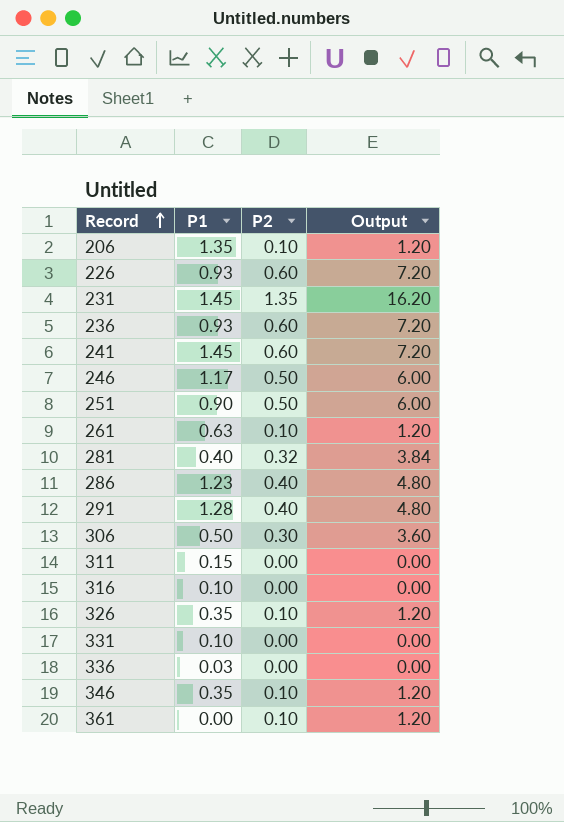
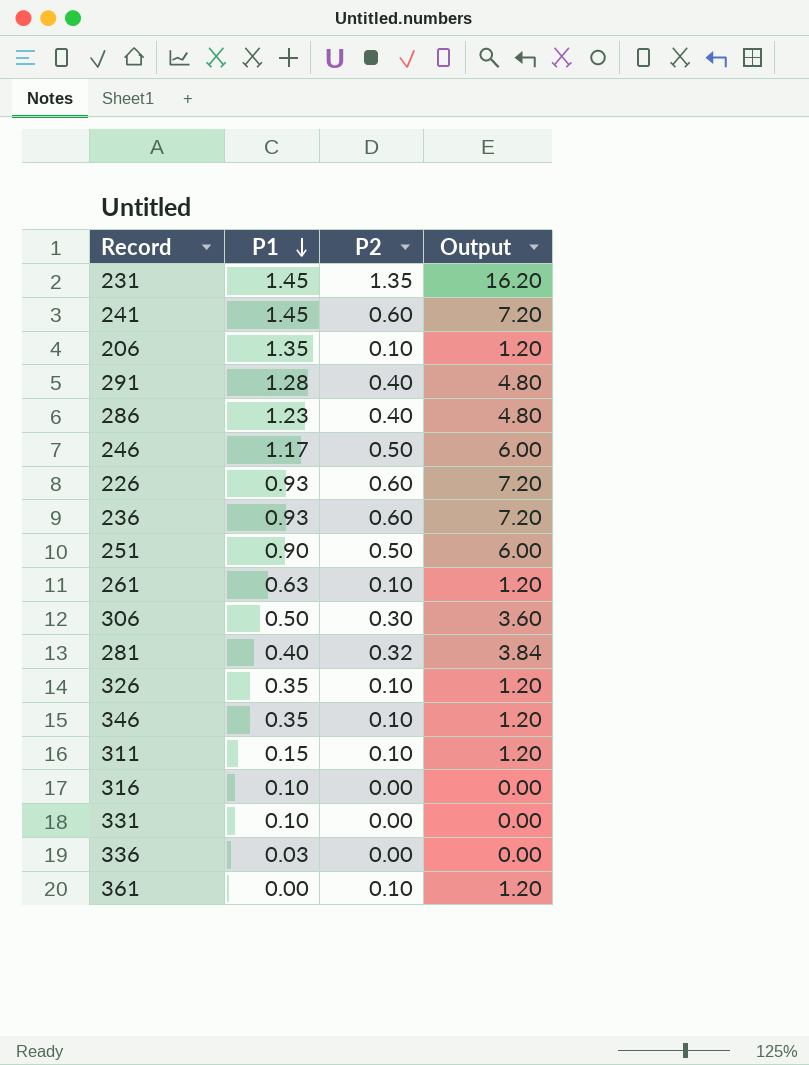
row order: Record ascending -> P1 descending
311 | P2: 0.00 -> 0.10
311 | Output: 0.00 -> 1.20

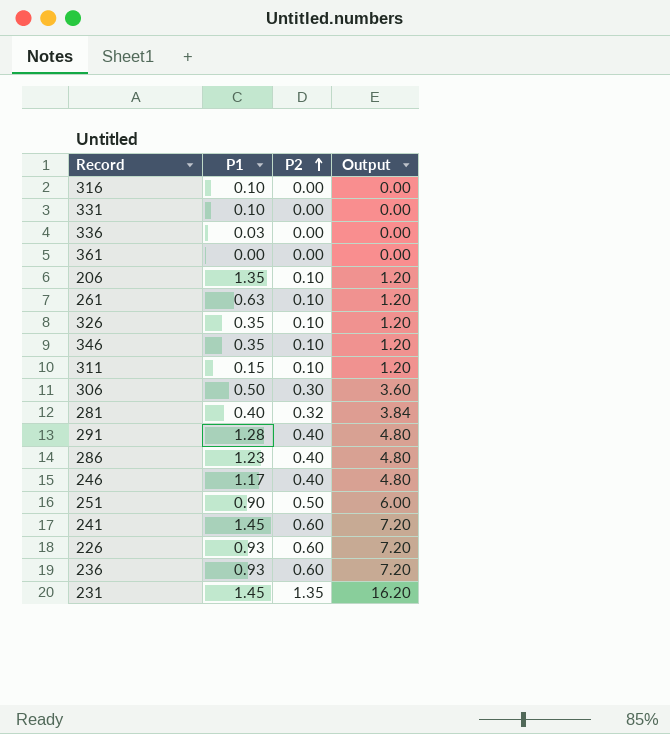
row order: P1 descending -> P2 ascending
361 | P2: 0.10 -> 0.00
361 | Output: 1.20 -> 0.00
246 | P2: 0.50 -> 0.40
246 | Output: 6.00 -> 4.80

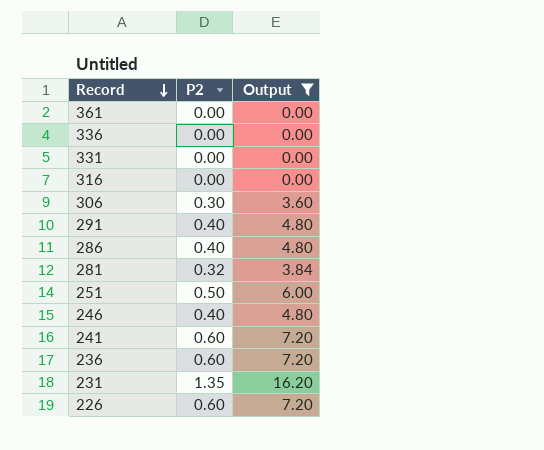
filter: none -> Output != 1.20
row order: P2 ascending -> Record descending
column P1 | position: 2 -> none

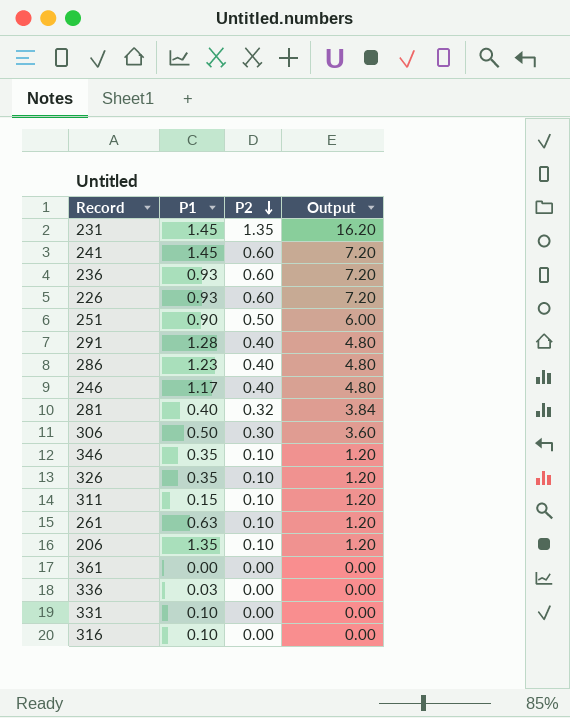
filter: Output != 1.20 -> none
row order: Record descending -> P2 descending
column P1 | position: none -> 2

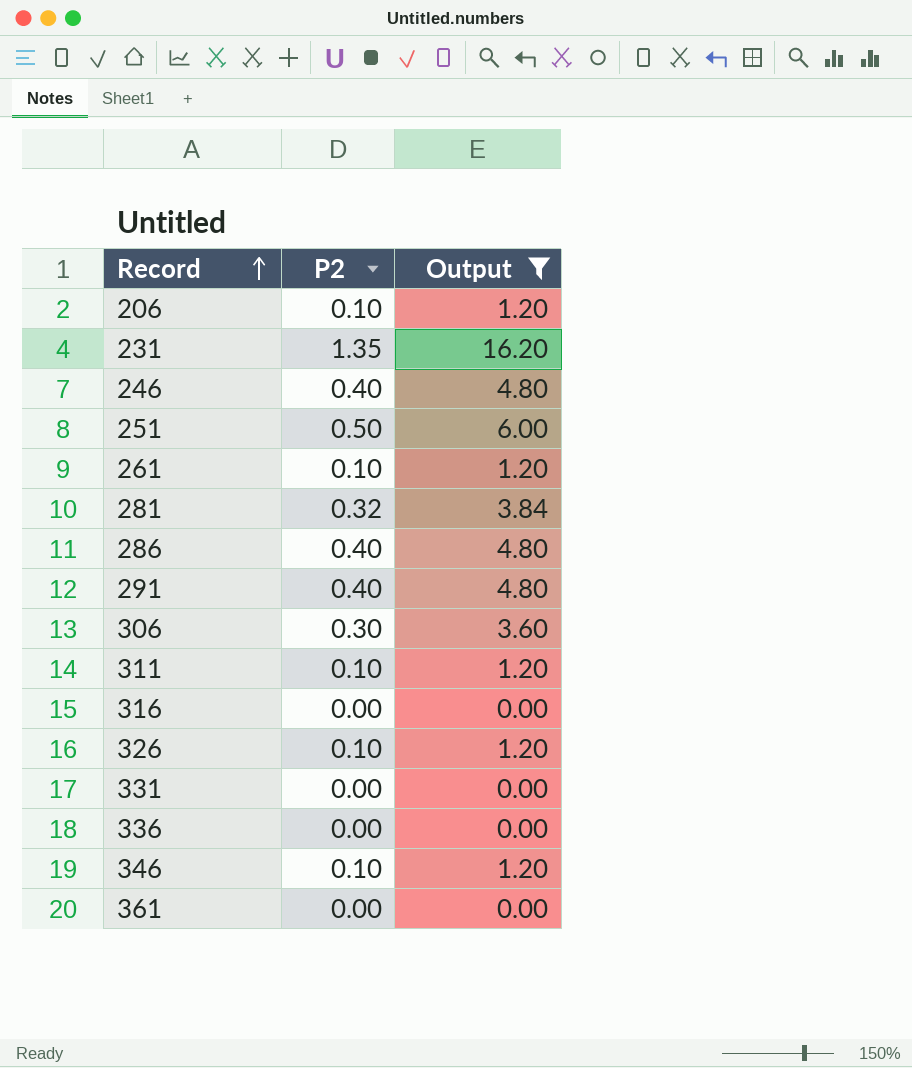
filter: none -> Output != 7.20
row order: P2 descending -> Record ascending
column P1 | position: 2 -> none

